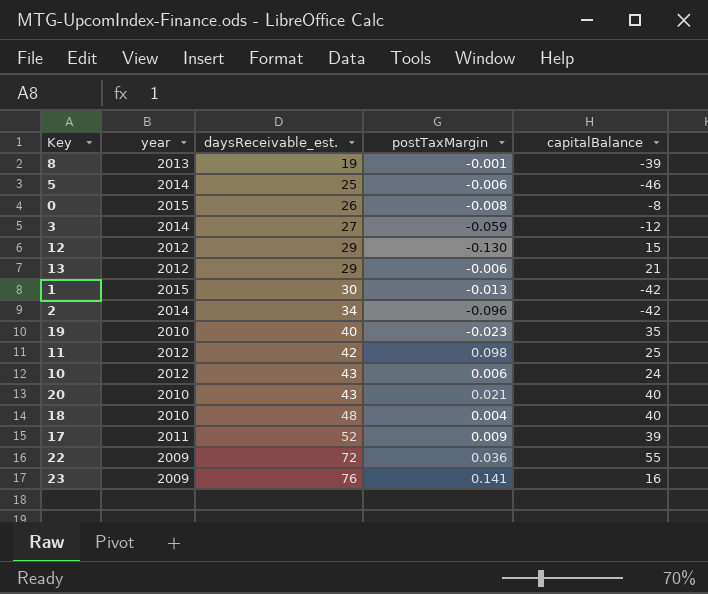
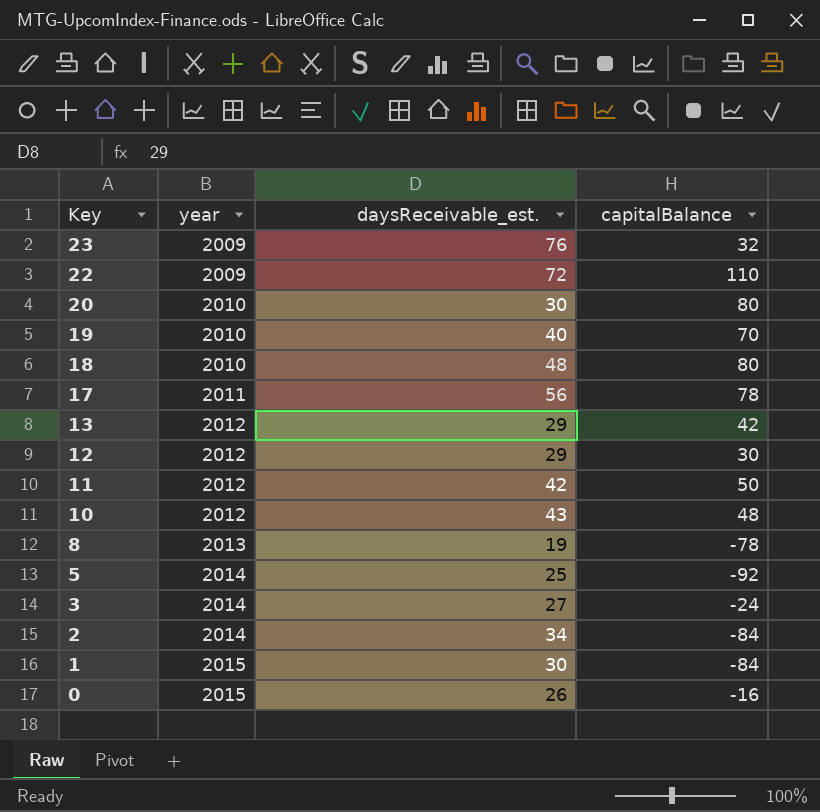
row order: daysReceivable_est. ascending -> Key descending
column postTaxMargin | position: 4 -> none
23 | capitalBalance: 16 -> 32
22 | capitalBalance: 55 -> 110
20 | daysReceivable_est.: 43 -> 30
20 | capitalBalance: 40 -> 80
19 | capitalBalance: 35 -> 70
18 | capitalBalance: 40 -> 80
17 | daysReceivable_est.: 52 -> 56
17 | capitalBalance: 39 -> 78
13 | capitalBalance: 21 -> 42
12 | capitalBalance: 15 -> 30
11 | capitalBalance: 25 -> 50
10 | capitalBalance: 24 -> 48
8 | capitalBalance: -39 -> -78
5 | capitalBalance: -46 -> -92
3 | capitalBalance: -12 -> -24
2 | capitalBalance: -42 -> -84
1 | capitalBalance: -42 -> -84
0 | capitalBalance: -8 -> -16

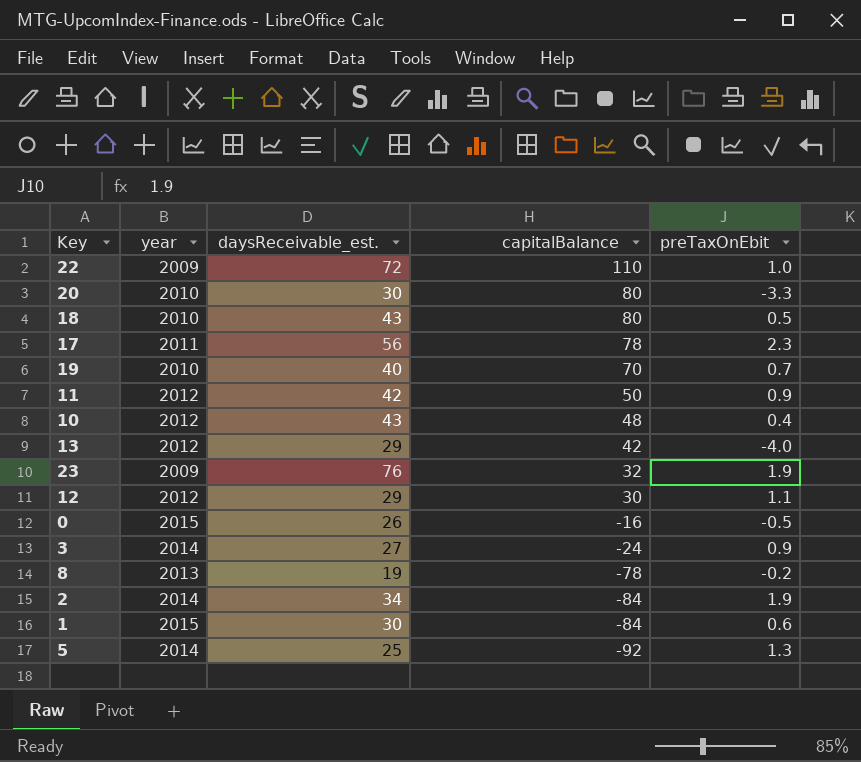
row order: Key descending -> capitalBalance descending
column preTaxOnEbit | position: none -> 5
18 | daysReceivable_est.: 48 -> 43

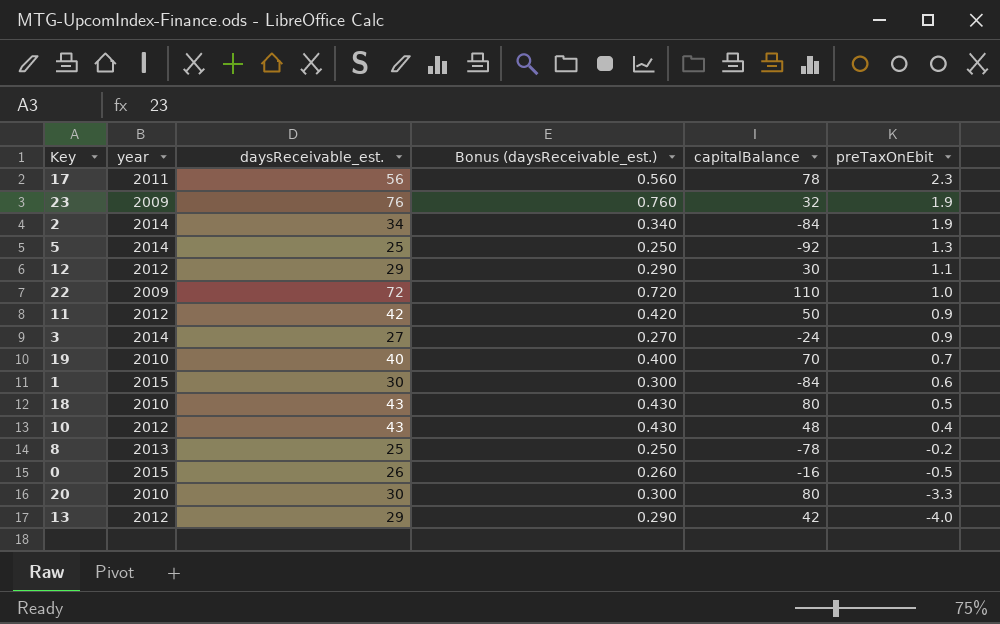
row order: capitalBalance descending -> preTaxOnEbit descending
column Bonus (daysReceivable_est.) | formula: none -> [daysReceivable_est.] * 0.01
8 | daysReceivable_est.: 19 -> 25

